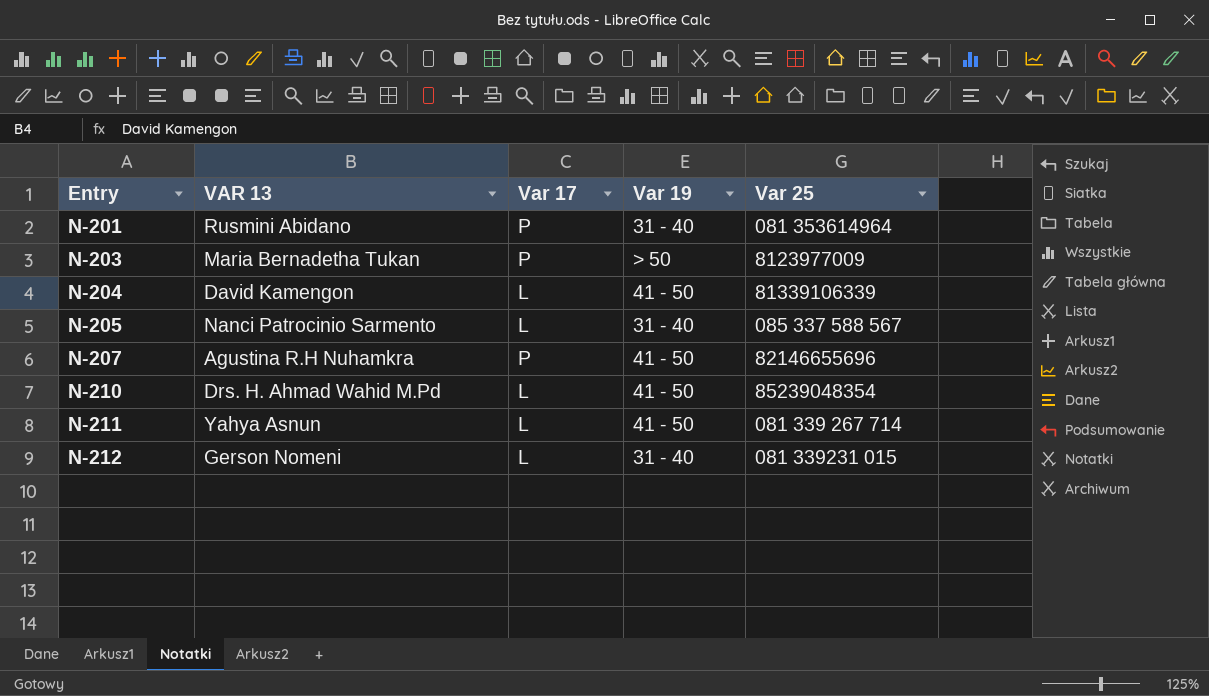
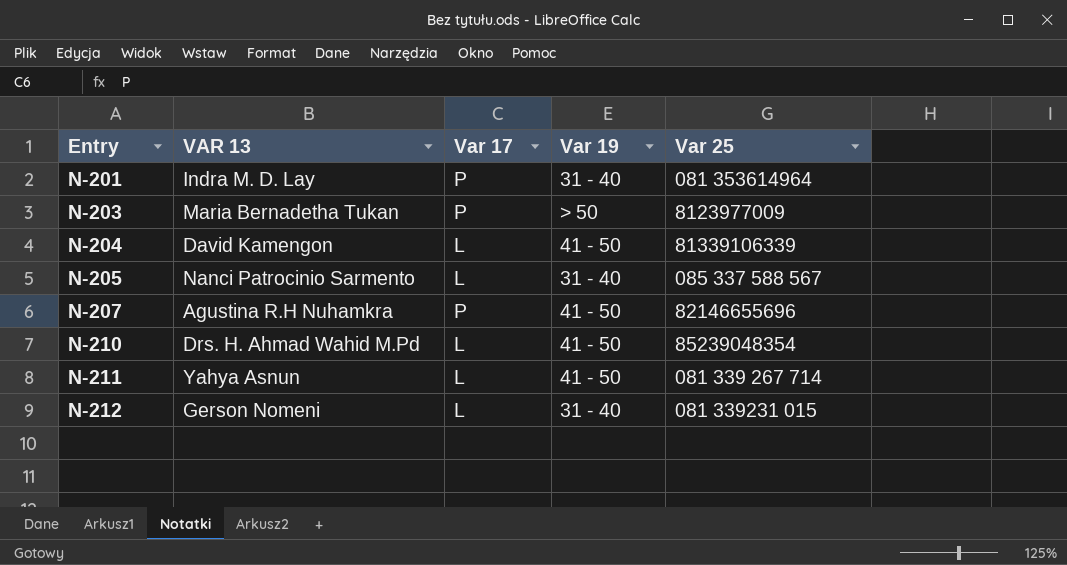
N-201 | VAR 13: Rusmini Abidano -> Indra M. D. Lay

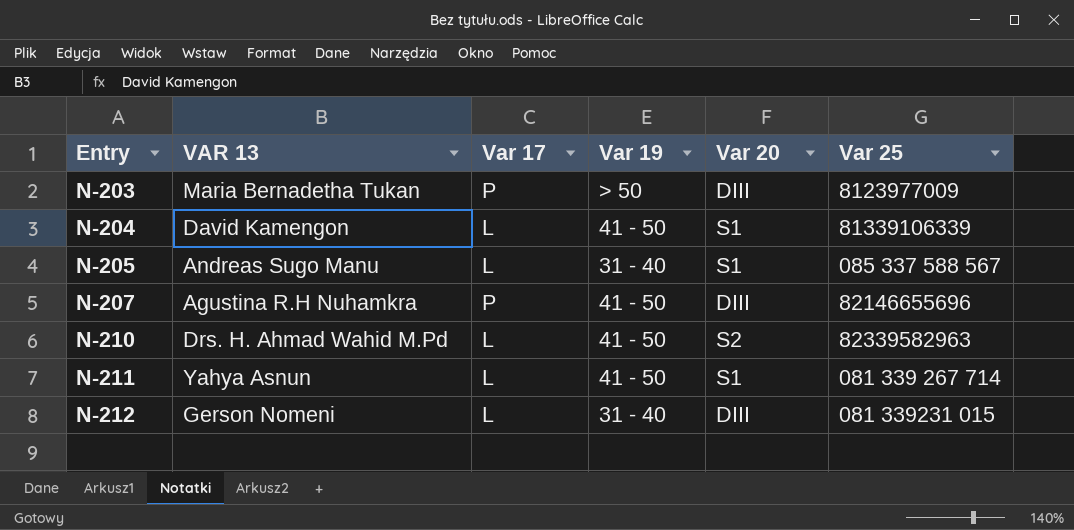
column Var 20 | position: none -> 5
row N-201: Indra M. D. Lay | P | 31 - 40 | 081 353614964 -> none
N-205 | VAR 13: Nanci Patrocinio Sarmento -> Andreas Sugo Manu
N-210 | Var 25: 85239048354 -> 82339582963

